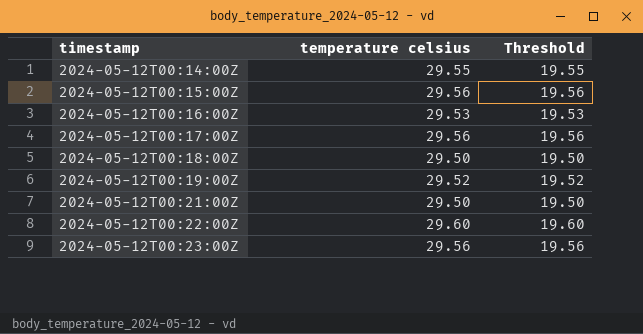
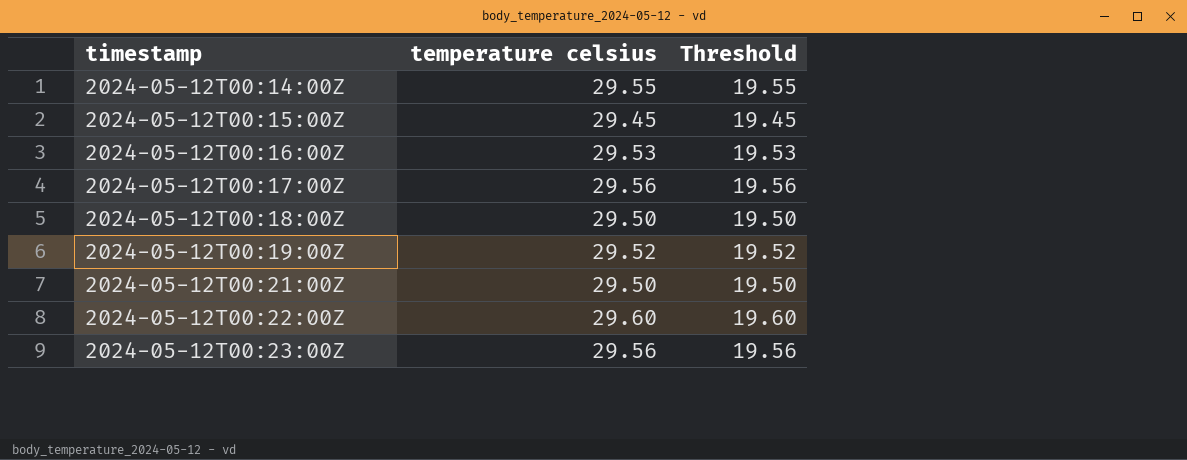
2024-05-12T00:15:00Z | temperature celsius: 29.56 -> 29.45
2024-05-12T00:15:00Z | Threshold: 19.56 -> 19.45

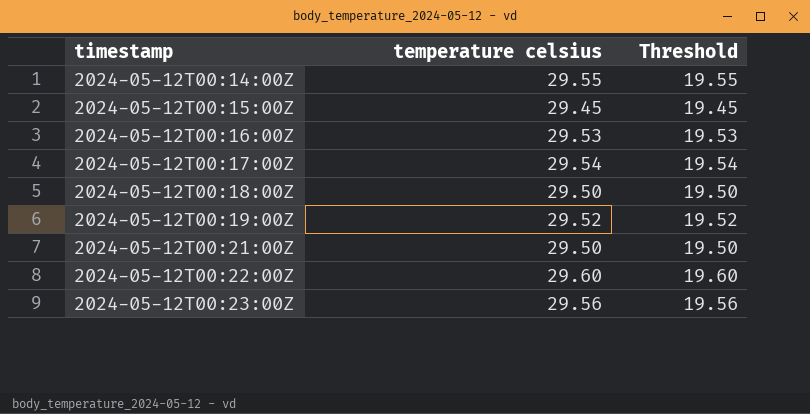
2024-05-12T00:17:00Z | temperature celsius: 29.56 -> 29.54
2024-05-12T00:17:00Z | Threshold: 19.56 -> 19.54

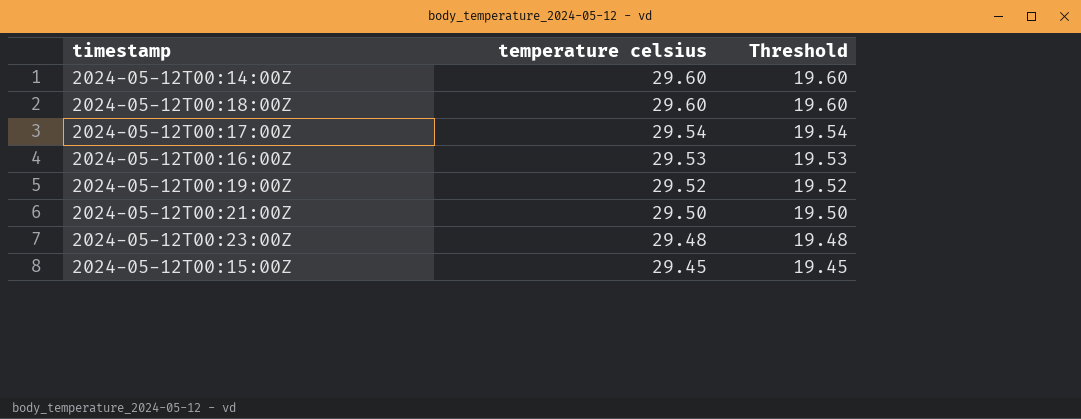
row order: timestamp ascending -> temperature celsius descending
row 2024-05-12T00:22:00Z: 29.60 | 19.60 -> none
2024-05-12T00:14:00Z | temperature celsius: 29.55 -> 29.60
2024-05-12T00:14:00Z | Threshold: 19.55 -> 19.60
2024-05-12T00:18:00Z | temperature celsius: 29.50 -> 29.60
2024-05-12T00:18:00Z | Threshold: 19.50 -> 19.60
2024-05-12T00:23:00Z | temperature celsius: 29.56 -> 29.48
2024-05-12T00:23:00Z | Threshold: 19.56 -> 19.48

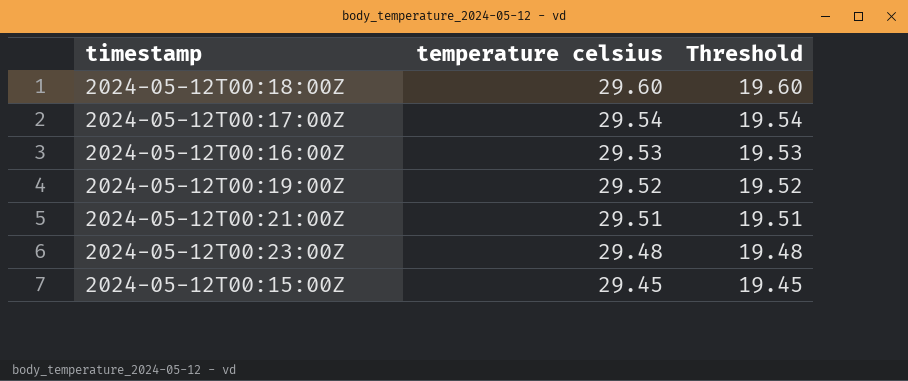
row 2024-05-12T00:14:00Z: 29.60 | 19.60 -> none
2024-05-12T00:21:00Z | temperature celsius: 29.50 -> 29.51
2024-05-12T00:21:00Z | Threshold: 19.50 -> 19.51

